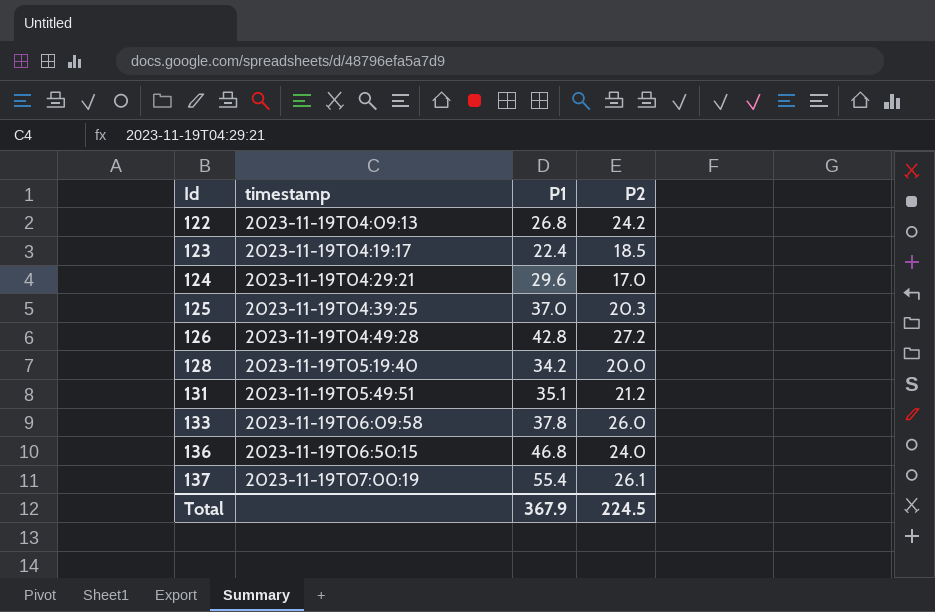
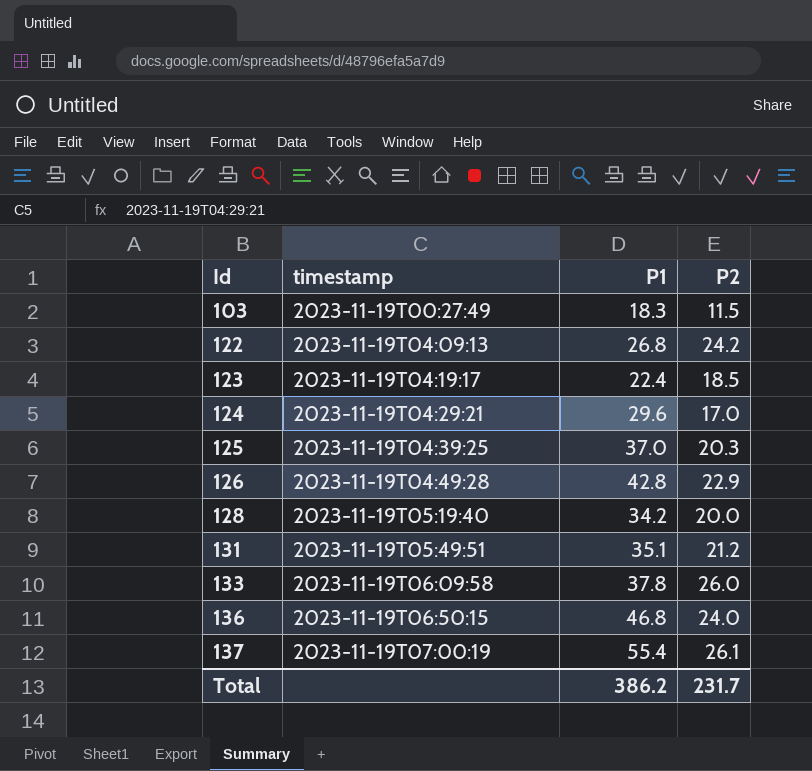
row 103: none -> 2023-11-19T00:27:49 | 18.3 | 11.5
126 | P2: 27.2 -> 22.9
Total | P1: 367.9 -> 386.2
Total | P2: 224.5 -> 231.7

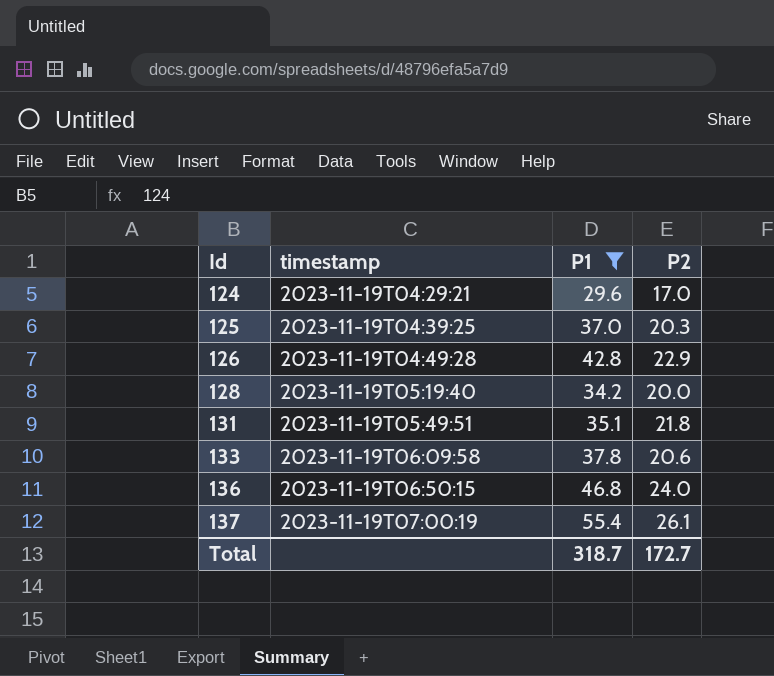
filter: none -> P1 >= 29.6
131 | P2: 21.2 -> 21.8
133 | P2: 26.0 -> 20.6
Total | P1: 386.2 -> 318.7
Total | P2: 231.7 -> 172.7

